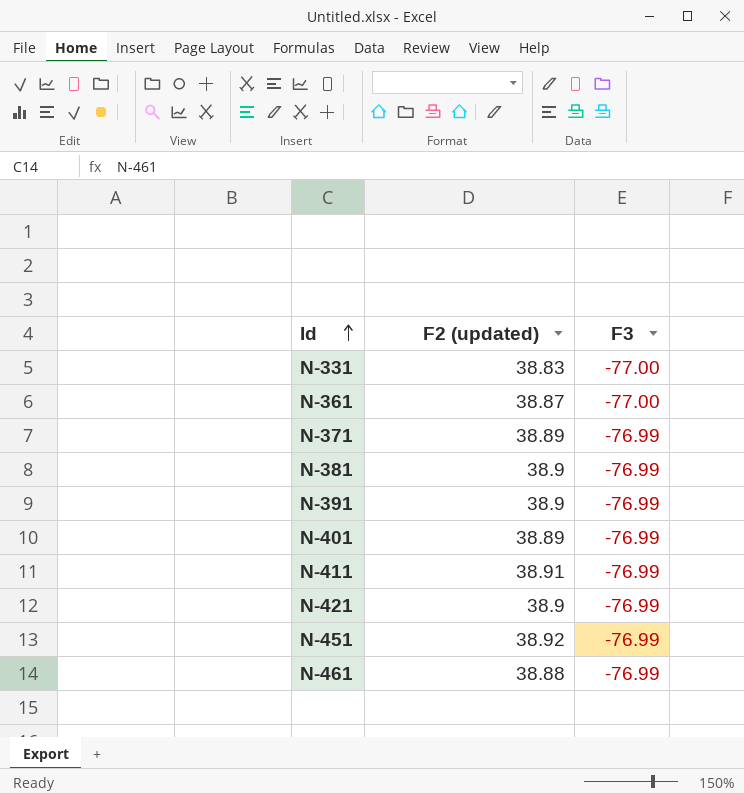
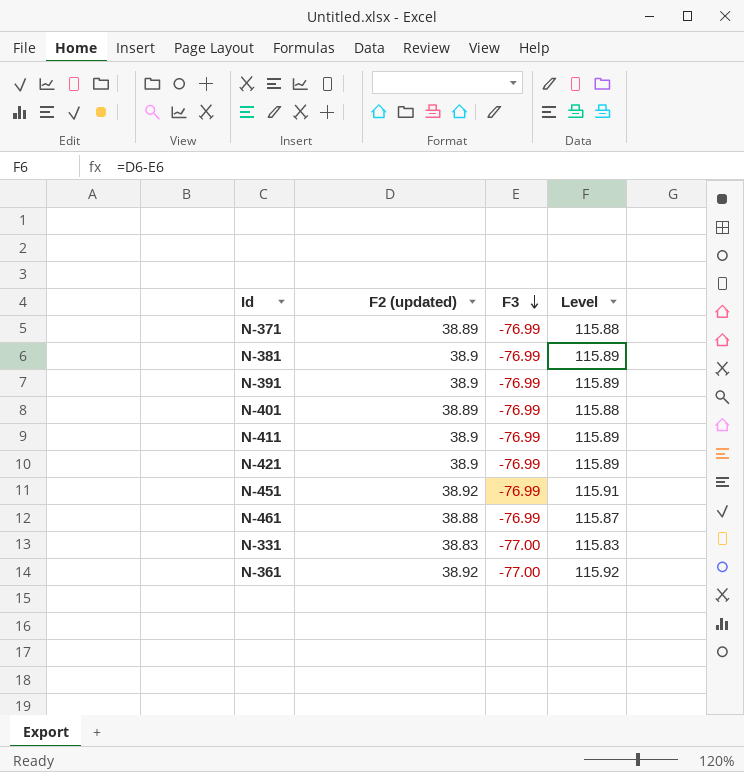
row order: Id ascending -> F3 descending
column Level | formula: none -> [F2 (updated)] - [F3]
N-411 | F2 (updated): 38.91 -> 38.9
N-361 | F2 (updated): 38.87 -> 38.92

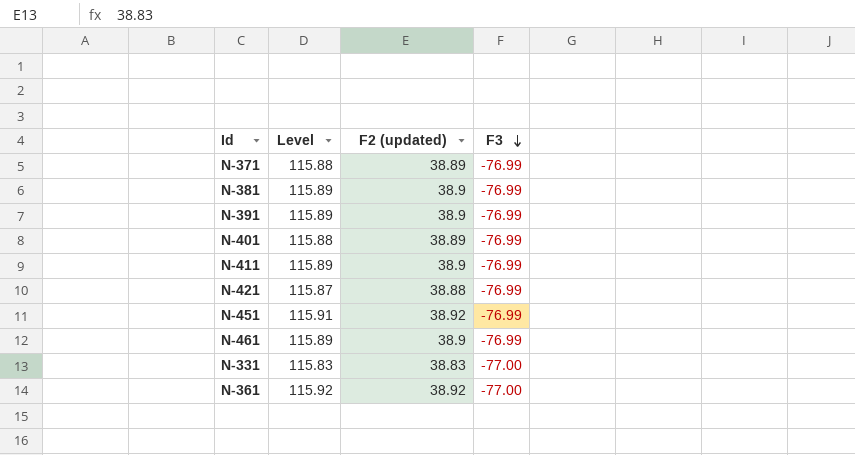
column Level | position: 4 -> 2
N-421 | Level: 115.89 -> 115.87
N-421 | F2 (updated): 38.9 -> 38.88
N-461 | Level: 115.87 -> 115.89
N-461 | F2 (updated): 38.88 -> 38.9

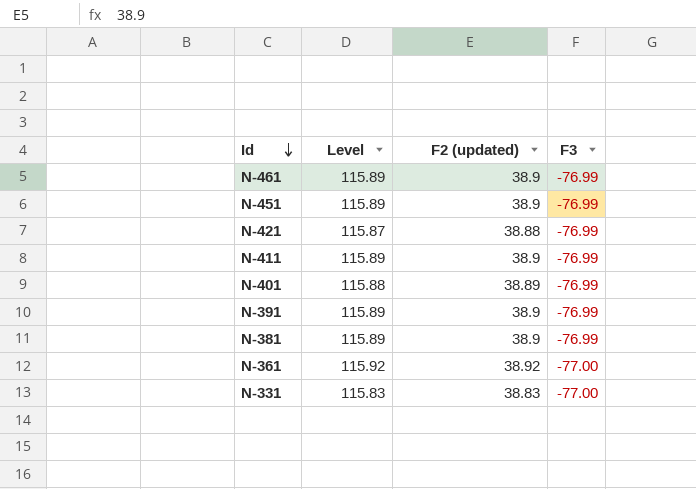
row order: F3 descending -> Id descending
row N-371: 115.88 | 38.89 | -76.99 -> none
N-451 | Level: 115.91 -> 115.89
N-451 | F2 (updated): 38.92 -> 38.9

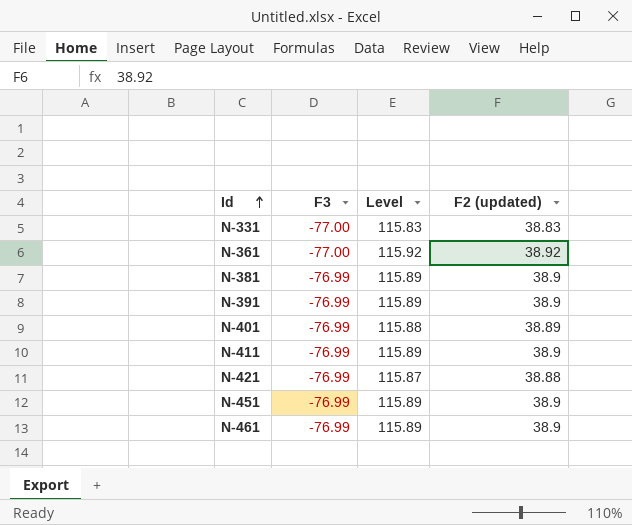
row order: Id descending -> Id ascending
column F3 | position: 4 -> 2

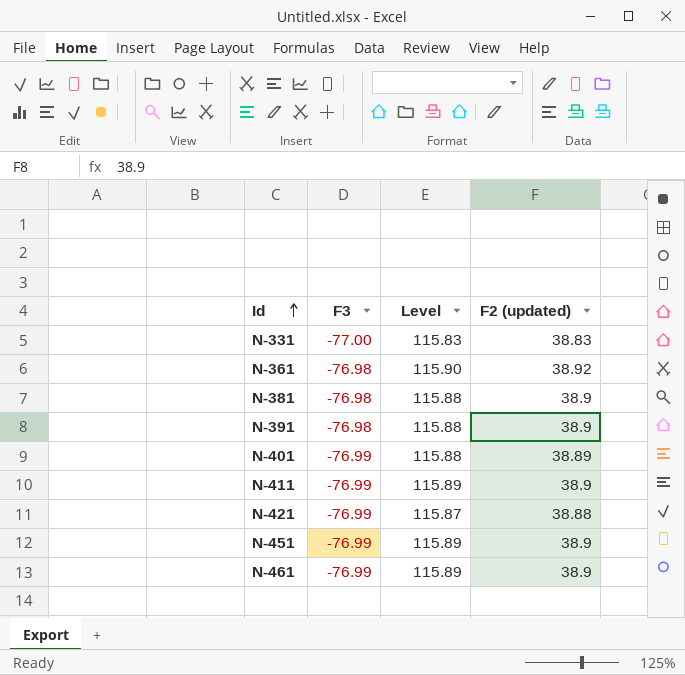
N-361 | F3: -77.00 -> -76.98
N-361 | Level: 115.92 -> 115.90
N-381 | F3: -76.99 -> -76.98
N-381 | Level: 115.89 -> 115.88
N-391 | F3: -76.99 -> -76.98
N-391 | Level: 115.89 -> 115.88

